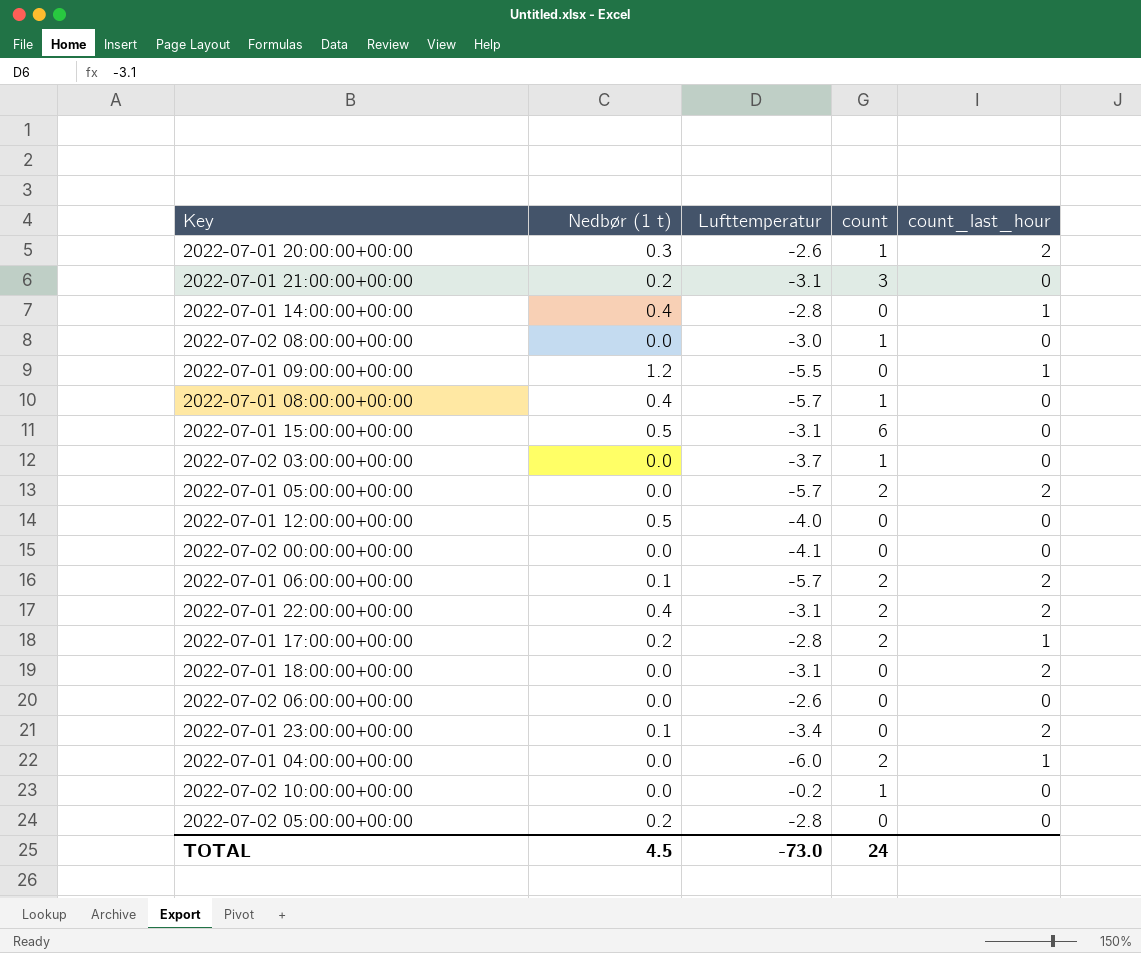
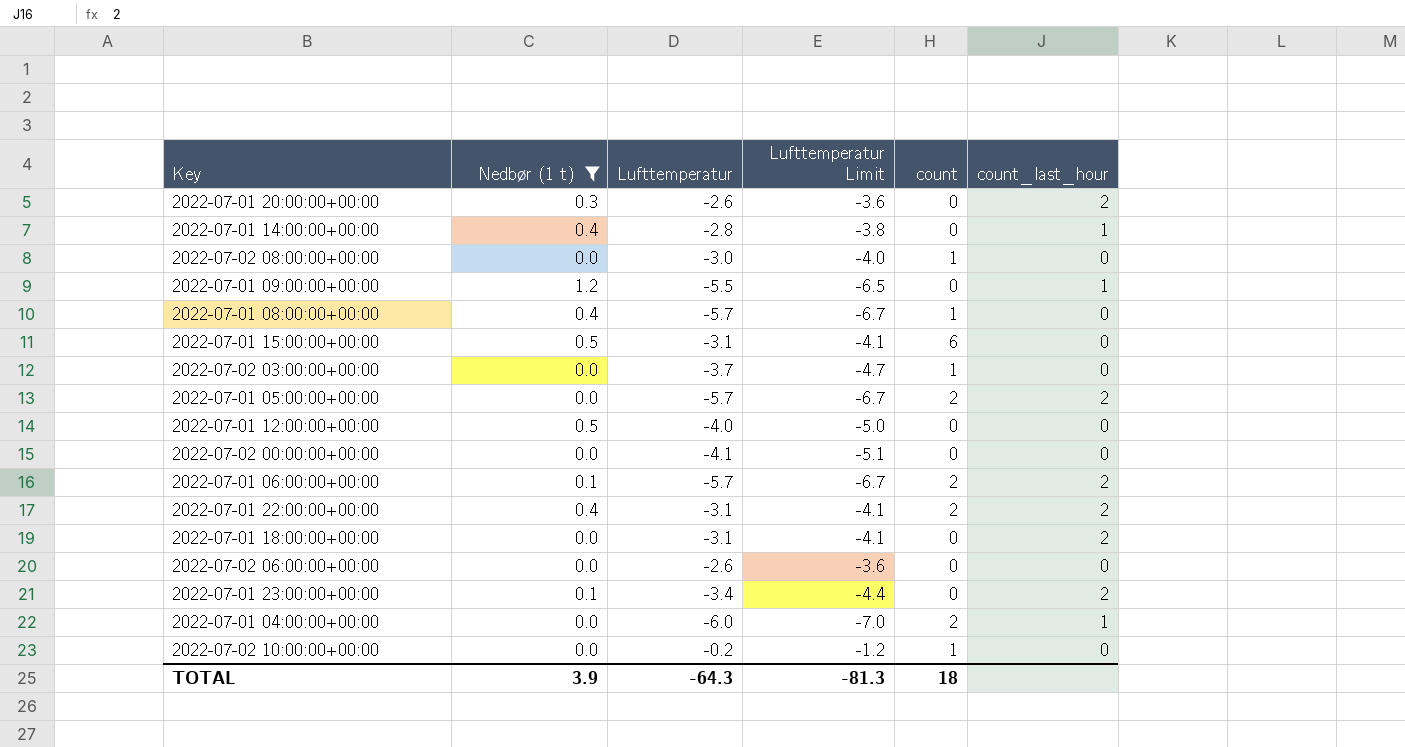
filter: none -> Nedbør (1 t) != 0.2
column Lufttemperatur Limit | formula: none -> [Lufttemperatur] - 1
2022-07-01 20:00:00+00:00 | count: 1 -> 0
TOTAL | Nedbør (1 t): 4.5 -> 3.9
TOTAL | Lufttemperatur: -73.0 -> -64.3
TOTAL | count: 24 -> 18

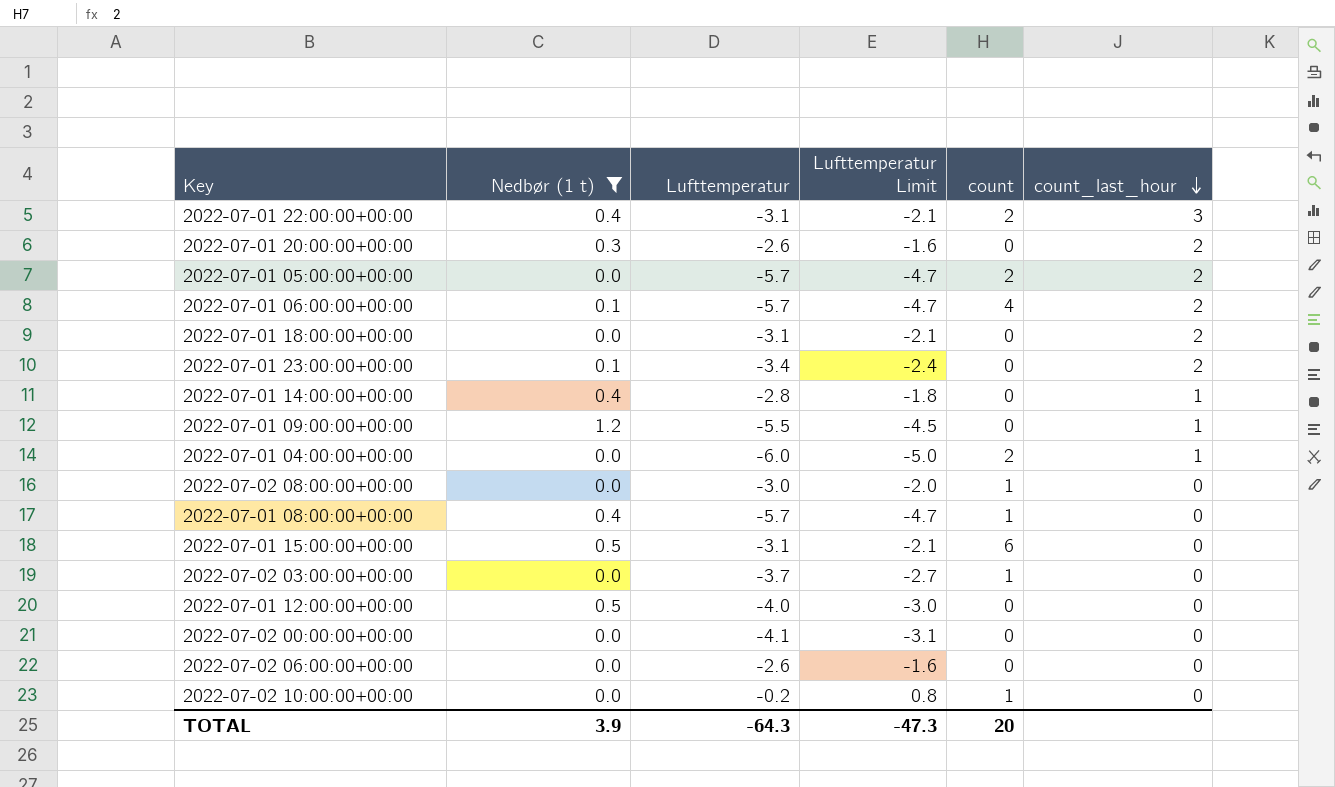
row order: none -> count_last_hour descending
column Lufttemperatur Limit | formula: [Lufttemperatur] - 1 -> [Lufttemperatur] + 1
2022-07-01 22:00:00+00:00 | count_last_hour: 2 -> 3
2022-07-01 06:00:00+00:00 | count: 2 -> 4
TOTAL | Lufttemperatur Limit: -81.3 -> -47.3
TOTAL | count: 18 -> 20

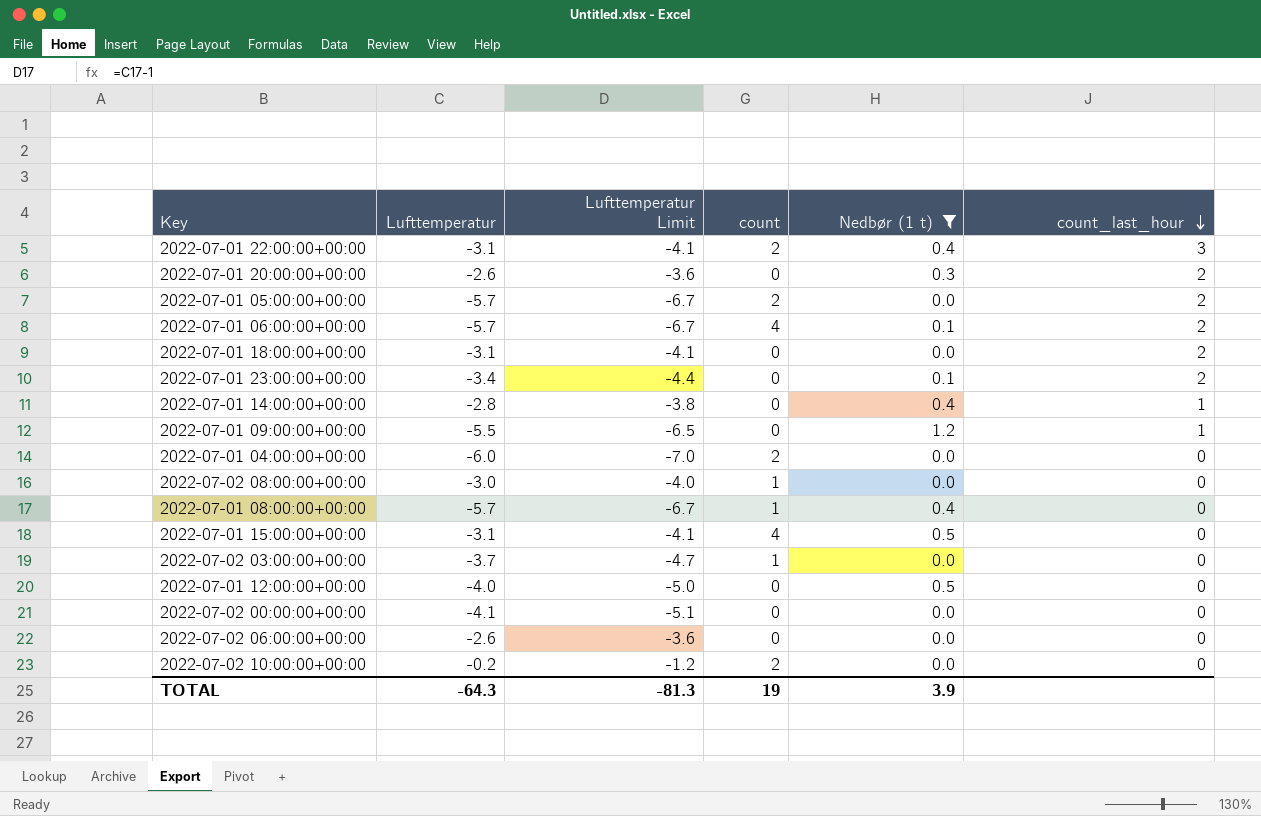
column Lufttemperatur Limit | formula: [Lufttemperatur] + 1 -> [Lufttemperatur] - 1
column Nedbør (1 t) | position: 2 -> 5
2022-07-01 04:00:00+00:00 | count_last_hour: 1 -> 0
2022-07-01 15:00:00+00:00 | count: 6 -> 4
2022-07-02 10:00:00+00:00 | count: 1 -> 2
TOTAL | Lufttemperatur Limit: -47.3 -> -81.3
TOTAL | count: 20 -> 19

